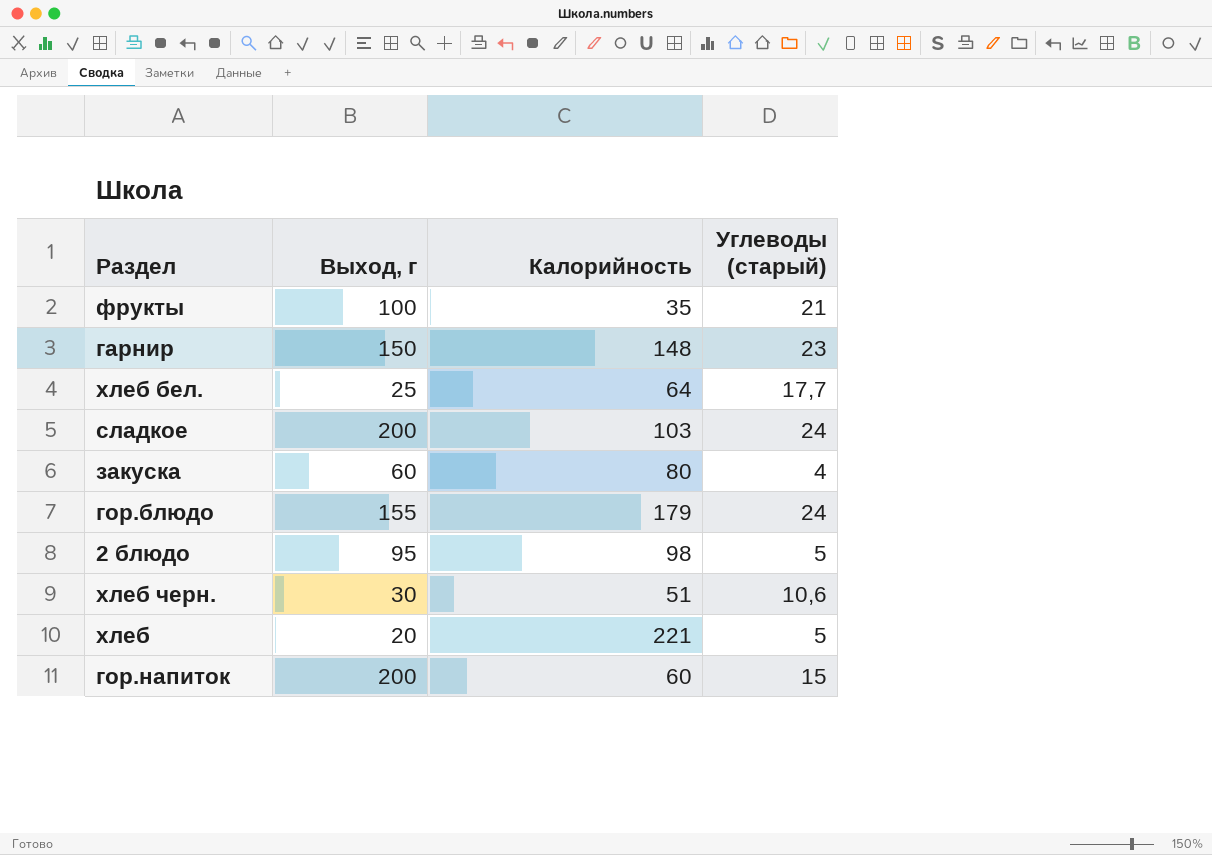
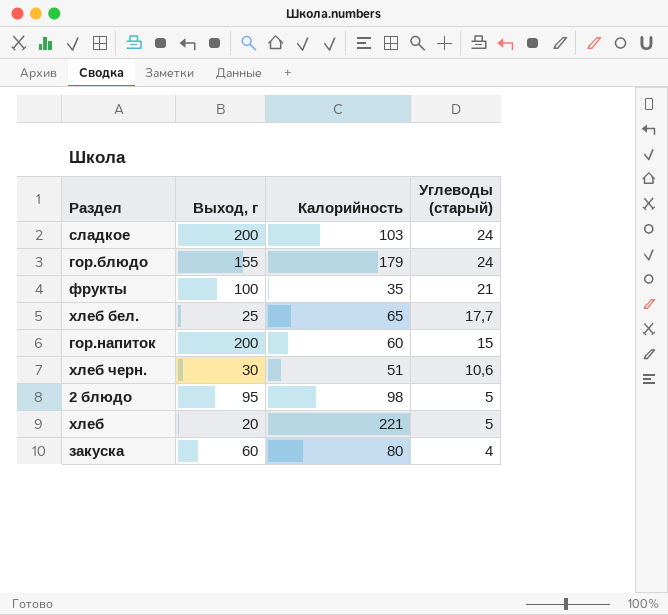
row order: none -> Углеводы (старый) descending
row гарнир: 150 | 148 | 23 -> none
хлеб бел. | Калорийность: 64 -> 65

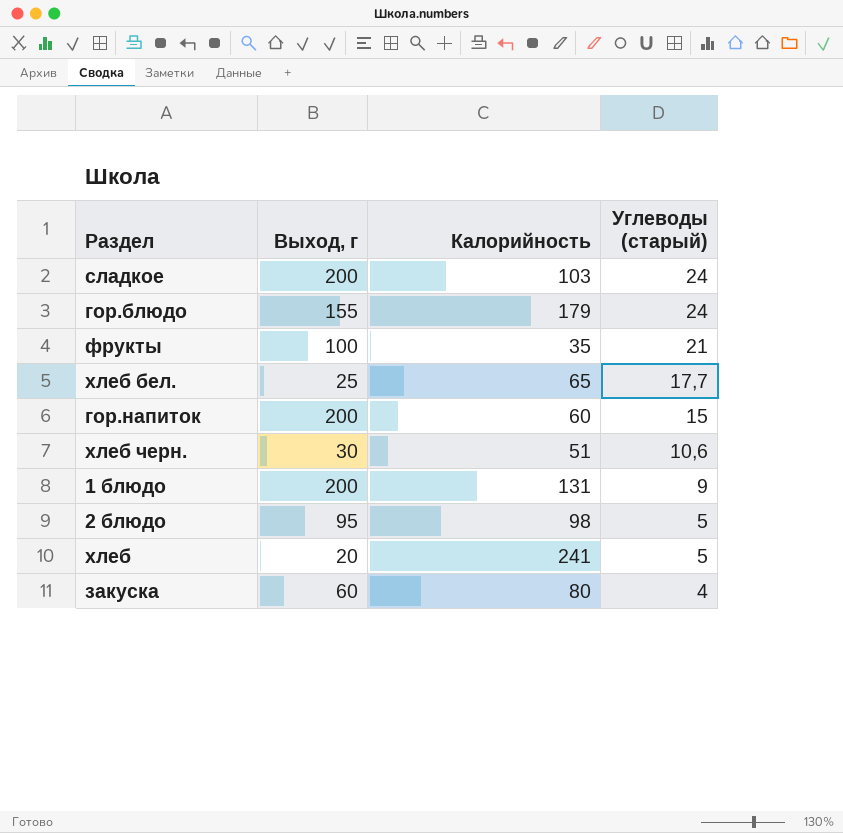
row 1 блюдо: none -> 200 | 131 | 9
хлеб | Калорийность: 221 -> 241

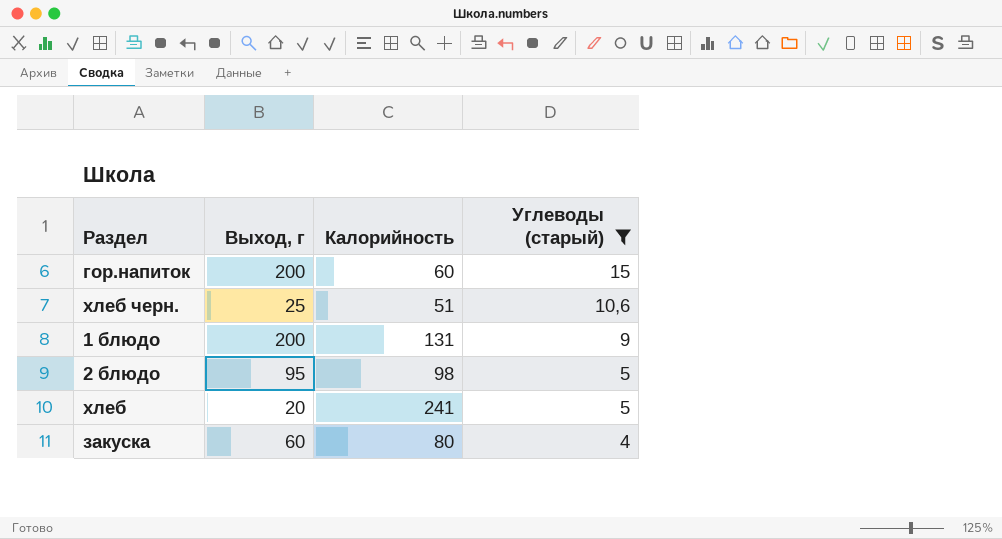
filter: none -> Углеводы (старый) <= 15
хлеб черн. | Выход, г: 30 -> 25

